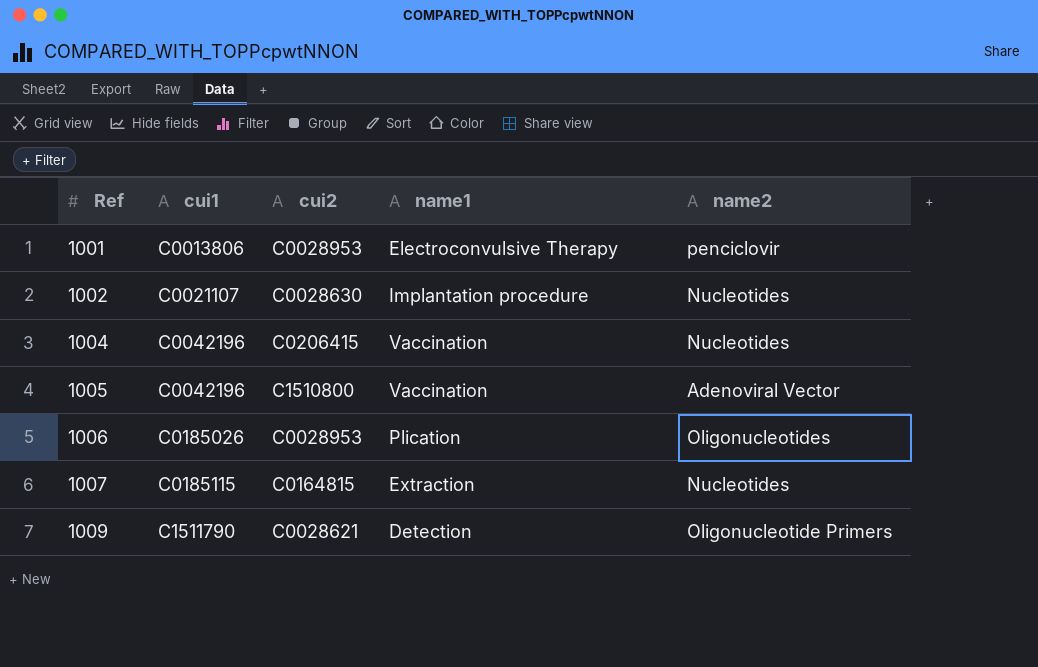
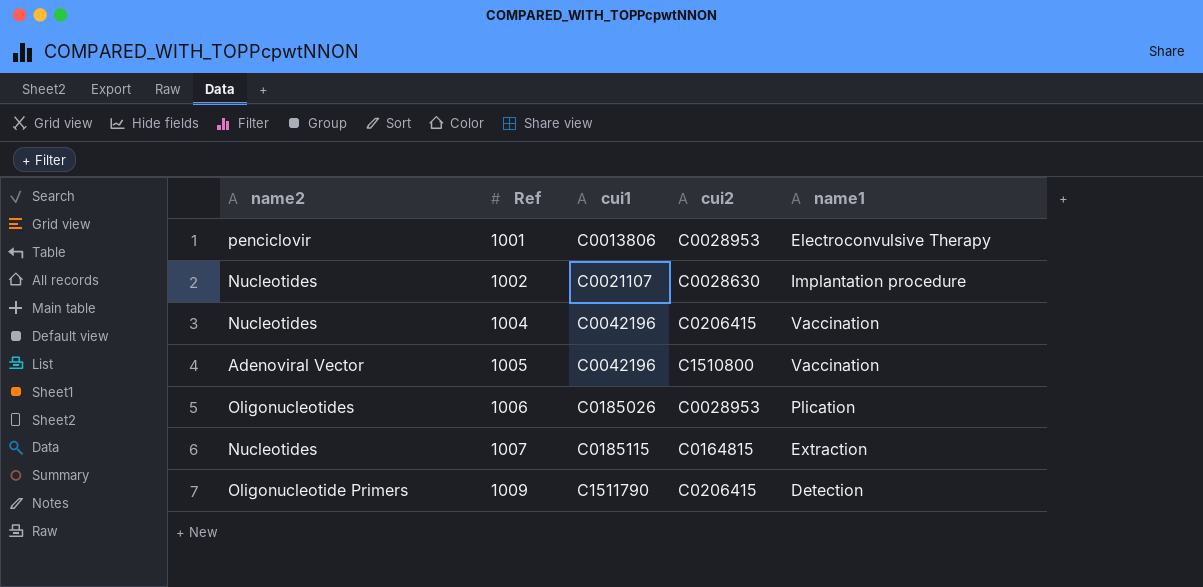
column name2 | position: 5 -> 1
1009 | cui2: C0028621 -> C0206415

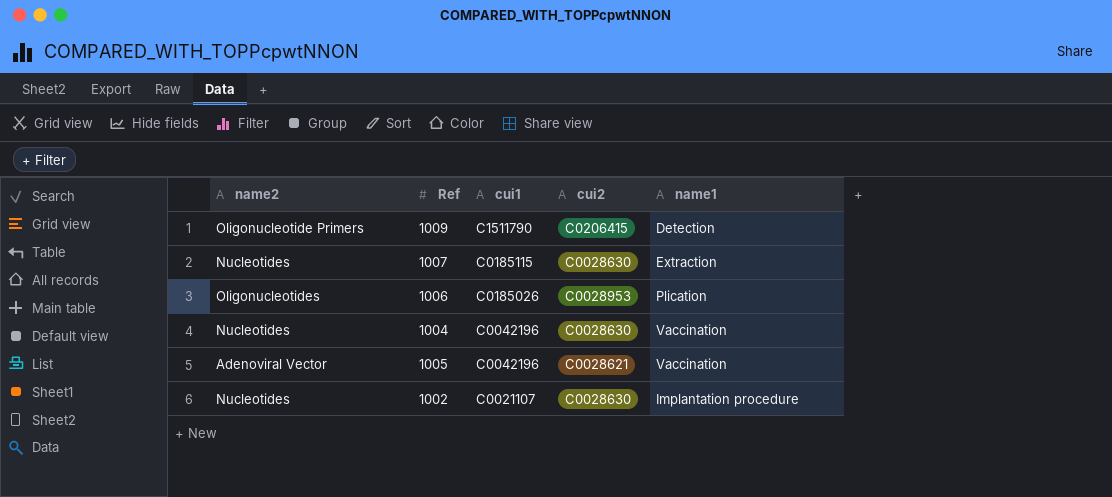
row order: Ref ascending -> cui1 descending
row 1001: penciclovir | C0013806 | C0028953 | Electroconvulsive Therapy -> none
1007 | cui2: C0164815 -> C0028630
1004 | cui2: C0206415 -> C0028630
1005 | cui2: C1510800 -> C0028621

